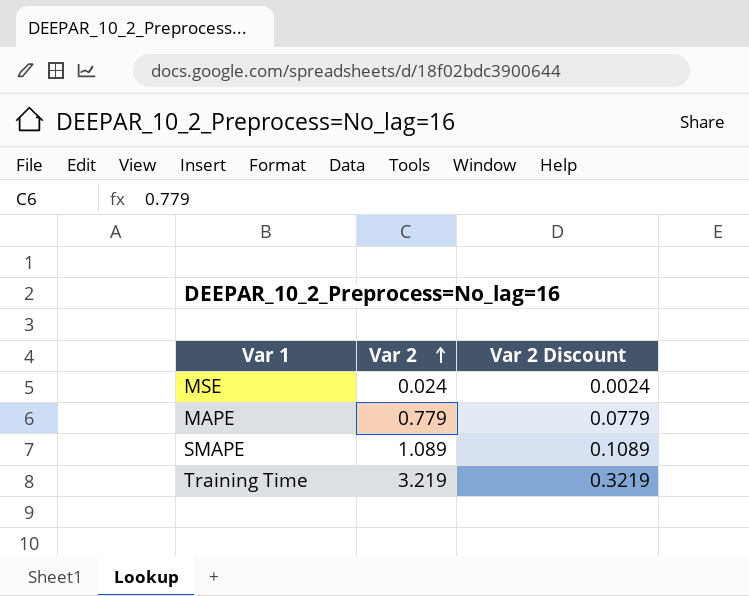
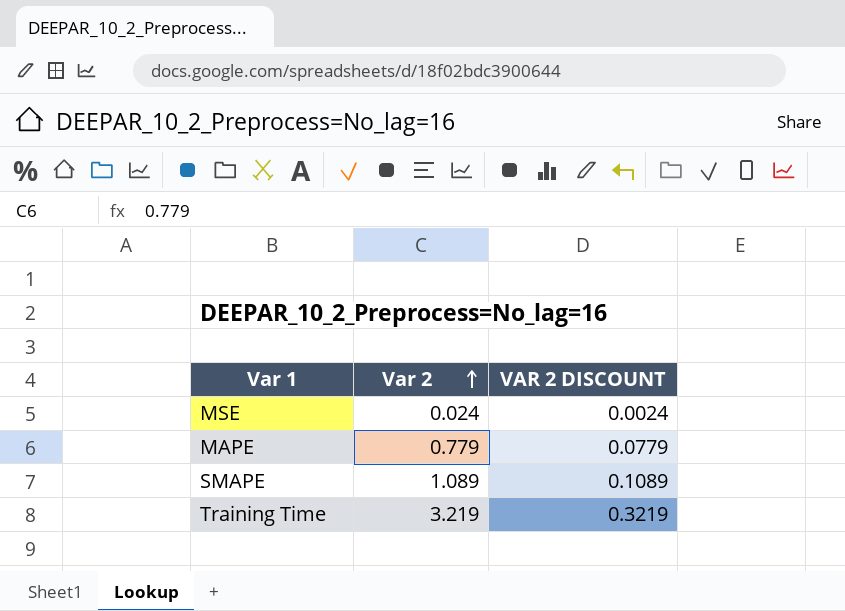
column name: Var 2 Discount -> VAR 2 DISCOUNT

